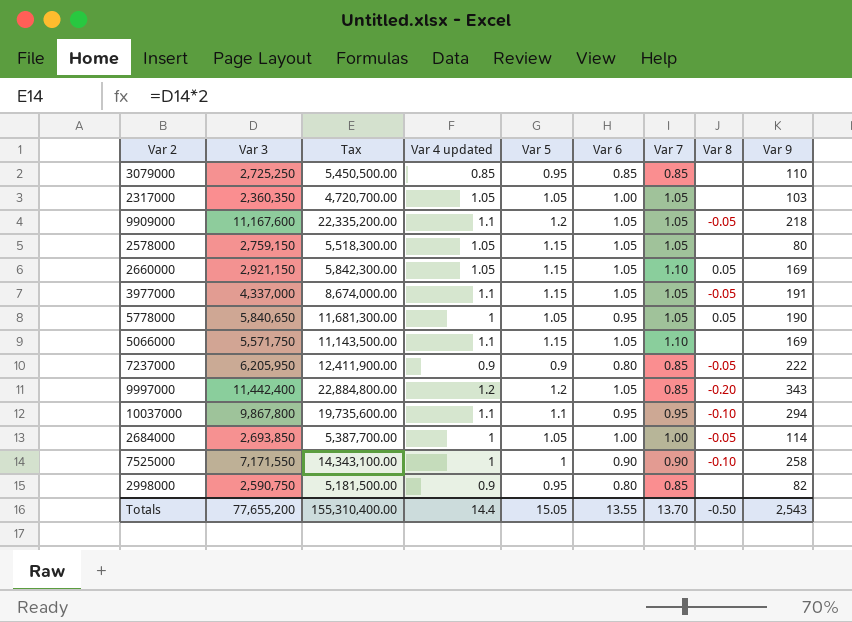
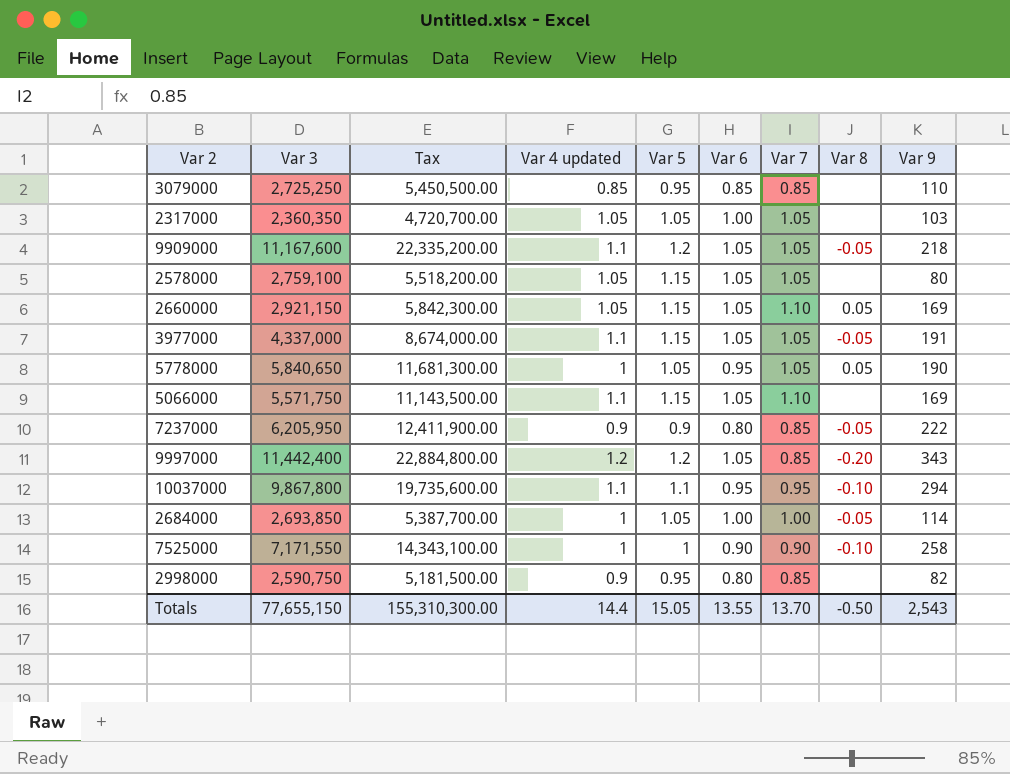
2578000 | Var 3: 2,759,150 -> 2,759,100
2578000 | Tax: 5,518,300.00 -> 5,518,200.00
Totals | Var 3: 77,655,200 -> 77,655,150
Totals | Tax: 155,310,400.00 -> 155,310,300.00

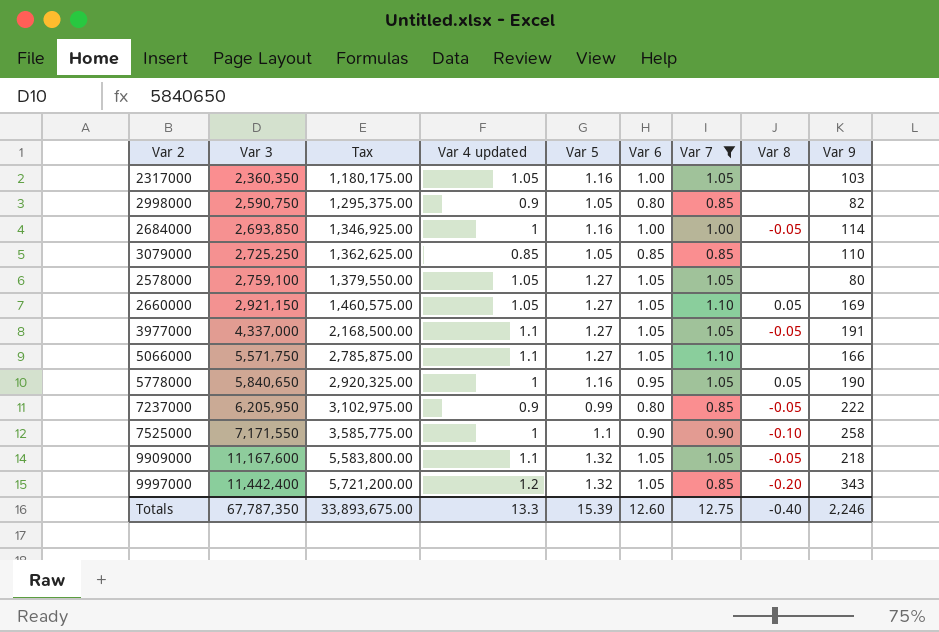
filter: none -> Var 7 != 0.95
row order: none -> Var 3 ascending
column Tax | formula: [Var 3] * 2 -> [Var 3] * 0.5
2317000 | Var 5: 1.05 -> 1.16
2998000 | Var 5: 0.95 -> 1.05
2684000 | Var 5: 1.05 -> 1.16
3079000 | Var 5: 0.95 -> 1.05
2578000 | Var 5: 1.15 -> 1.27
2660000 | Var 5: 1.15 -> 1.27
3977000 | Var 5: 1.15 -> 1.27
5066000 | Var 5: 1.15 -> 1.27
5066000 | Var 9: 169 -> 166
5778000 | Var 5: 1.05 -> 1.16
7237000 | Var 5: 0.9 -> 0.99
7525000 | Var 5: 1 -> 1.1
9909000 | Var 5: 1.2 -> 1.32
9997000 | Var 5: 1.2 -> 1.32
Totals | Var 3: 77,655,150 -> 67,787,350
Totals | Tax: 155,310,300.00 -> 33,893,675.00
Totals | Var 4 updated: 14.4 -> 13.3
Totals | Var 5: 15.05 -> 15.39
Totals | Var 6: 13.55 -> 12.60
Totals | Var 7: 13.70 -> 12.75
Totals | Var 8: -0.50 -> -0.40
Totals | Var 9: 2,543 -> 2,246

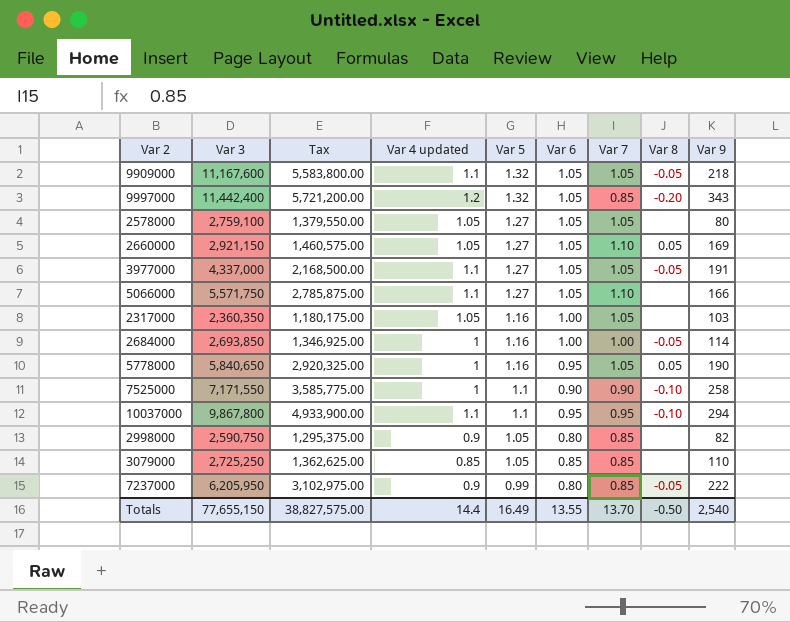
filter: Var 7 != 0.95 -> none
row order: Var 3 ascending -> Var 5 descending
Totals | Var 3: 67,787,350 -> 77,655,150
Totals | Tax: 33,893,675.00 -> 38,827,575.00
Totals | Var 4 updated: 13.3 -> 14.4
Totals | Var 5: 15.39 -> 16.49
Totals | Var 6: 12.60 -> 13.55
Totals | Var 7: 12.75 -> 13.70
Totals | Var 8: -0.40 -> -0.50
Totals | Var 9: 2,246 -> 2,540

